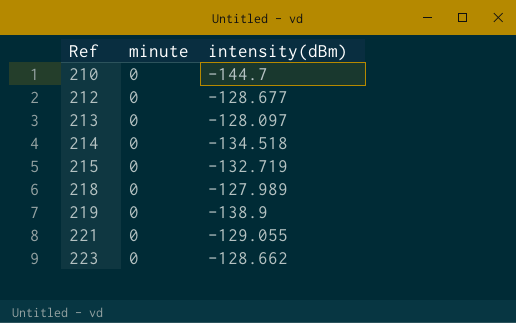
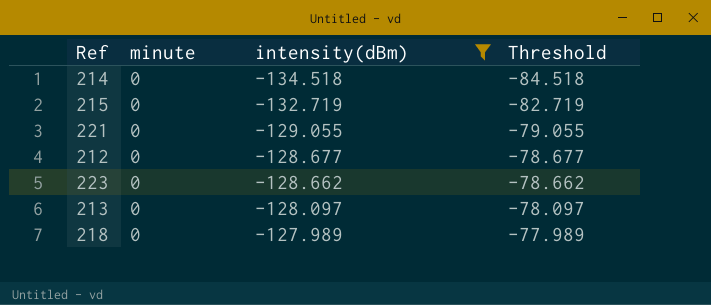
filter: none -> intensity(dBm) >= -134.518
row order: Ref ascending -> intensity(dBm) ascending
column Threshold | formula: none -> [intensity(dBm)] + 50

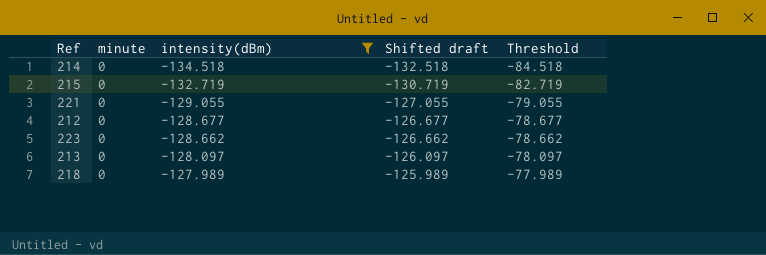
column Shifted draft | formula: none -> [intensity(dBm)] + 2

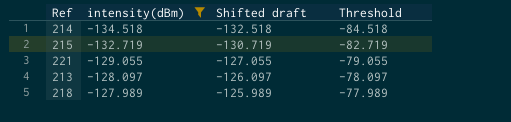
column minute | position: 2 -> none
row 212: 0 | -128.677 | -126.677 | -78.677 -> none
row 223: 0 | -128.662 | -126.662 | -78.662 -> none

